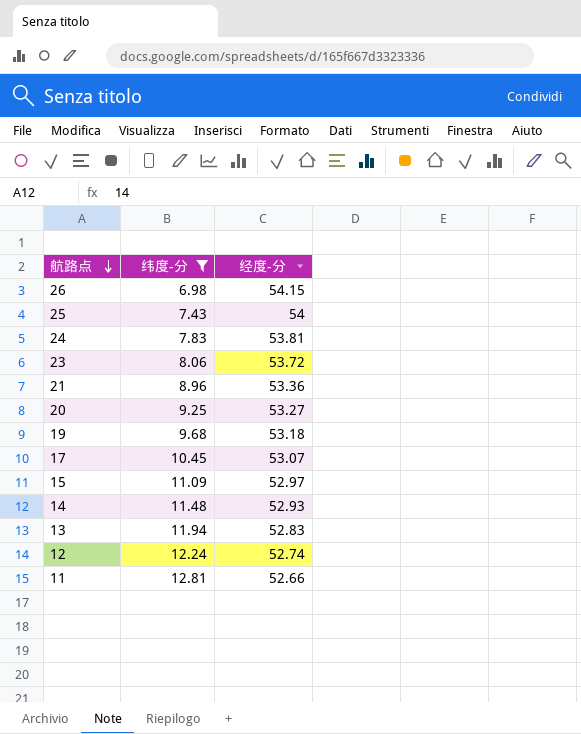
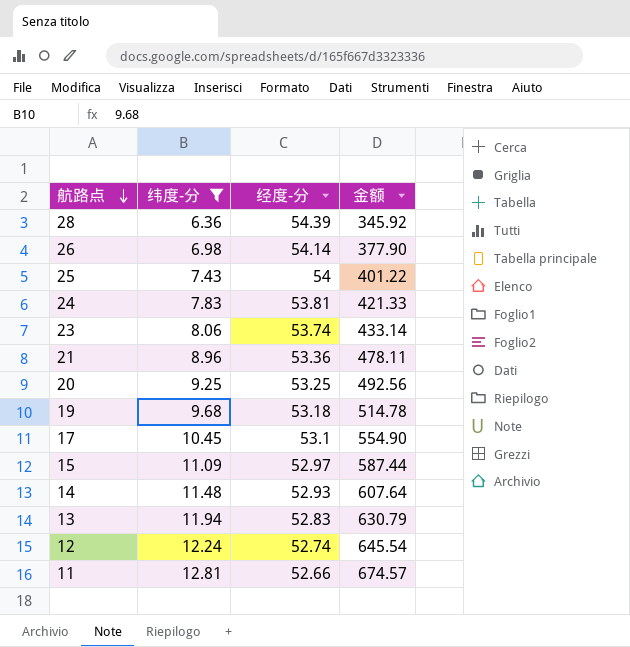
column 金额 | formula: none -> [纬度-分] * [经度-分]
row 28: none -> 6.36 | 54.39 | 345.92
26 | 经度-分: 54.15 -> 54.14
23 | 经度-分: 53.72 -> 53.74
20 | 经度-分: 53.27 -> 53.25
17 | 经度-分: 53.07 -> 53.1

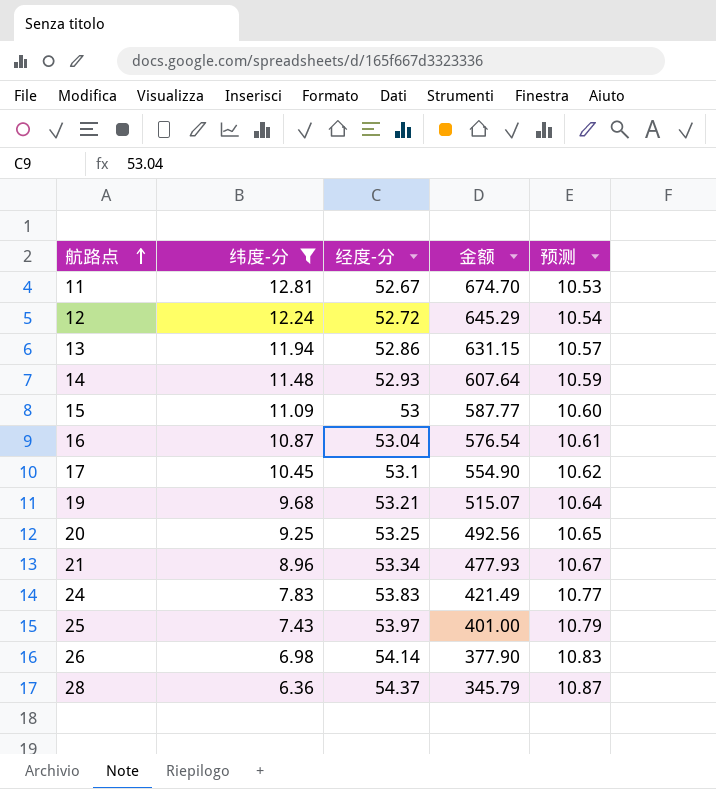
row order: 航路点 descending -> 航路点 ascending
column 预测 | formula: none -> [经度-分] * 0.2
row 23: 8.06 | 53.74 | 433.14 -> none
11 | 经度-分: 52.66 -> 52.67
11 | 金额: 674.57 -> 674.70
12 | 经度-分: 52.74 -> 52.72
12 | 金额: 645.54 -> 645.29
13 | 经度-分: 52.83 -> 52.86
13 | 金额: 630.79 -> 631.15
15 | 经度-分: 52.97 -> 53
15 | 金额: 587.44 -> 587.77
row 16: none -> 10.87 | 53.04 | 576.54 | 10.61
19 | 经度-分: 53.18 -> 53.21
19 | 金额: 514.78 -> 515.07
21 | 经度-分: 53.36 -> 53.34
21 | 金额: 478.11 -> 477.93
24 | 经度-分: 53.81 -> 53.83
24 | 金额: 421.33 -> 421.49
25 | 经度-分: 54 -> 53.97
25 | 金额: 401.22 -> 401.00
28 | 经度-分: 54.39 -> 54.37
28 | 金额: 345.92 -> 345.79

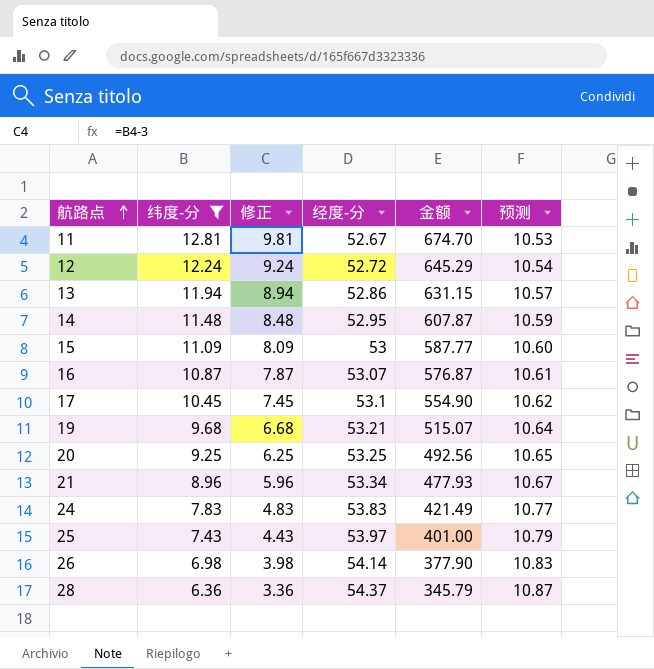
column 修正 | formula: none -> [纬度-分] - 3
14 | 经度-分: 52.93 -> 52.95
14 | 金额: 607.64 -> 607.87
16 | 经度-分: 53.04 -> 53.07
16 | 金额: 576.54 -> 576.87

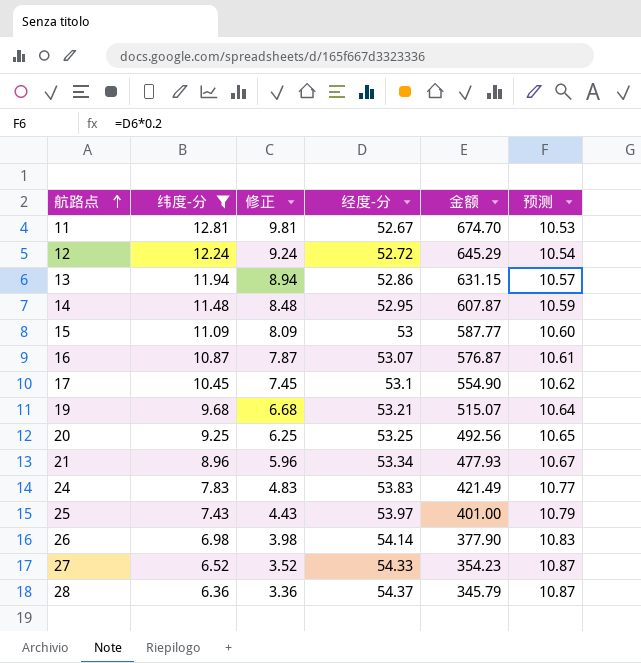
row 27: none -> 6.52 | 3.52 | 54.33 | 354.23 | 10.87

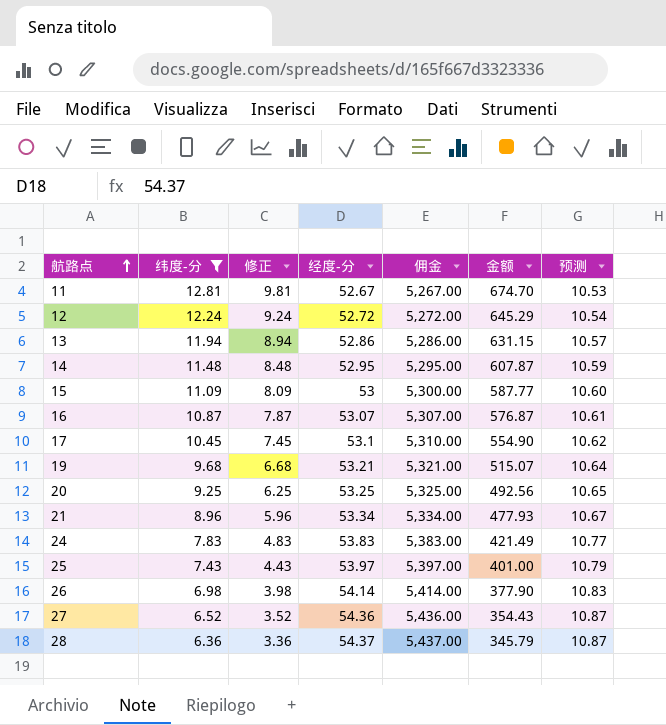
column 佣金 | formula: none -> [经度-分] * 100
27 | 经度-分: 54.33 -> 54.36
27 | 金额: 354.23 -> 354.43

